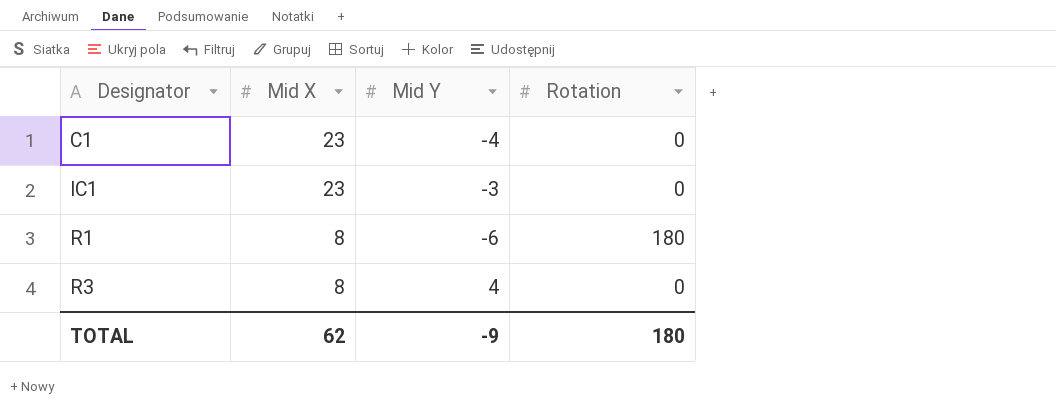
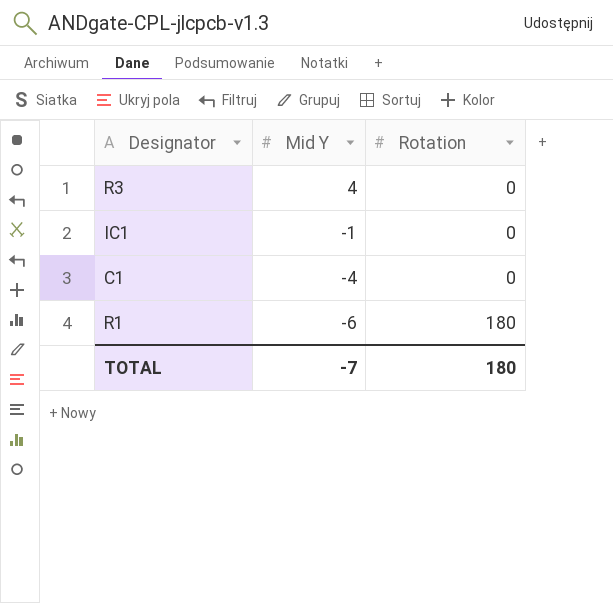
row order: Designator ascending -> Mid Y descending
column Mid X | position: 2 -> none
IC1 | Mid Y: -3 -> -1
TOTAL | Mid Y: -9 -> -7

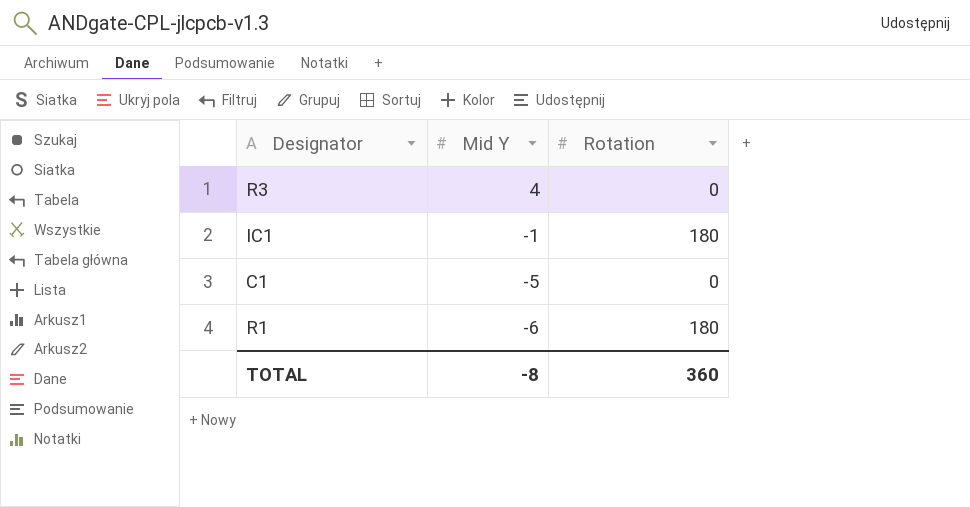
IC1 | Rotation: 0 -> 180
C1 | Mid Y: -4 -> -5
TOTAL | Mid Y: -7 -> -8
TOTAL | Rotation: 180 -> 360

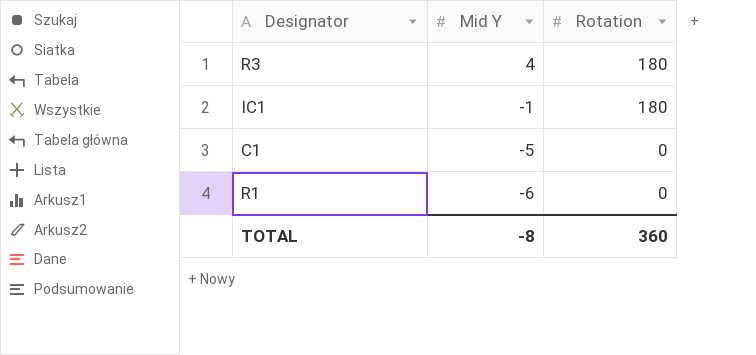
R3 | Rotation: 0 -> 180
R1 | Rotation: 180 -> 0

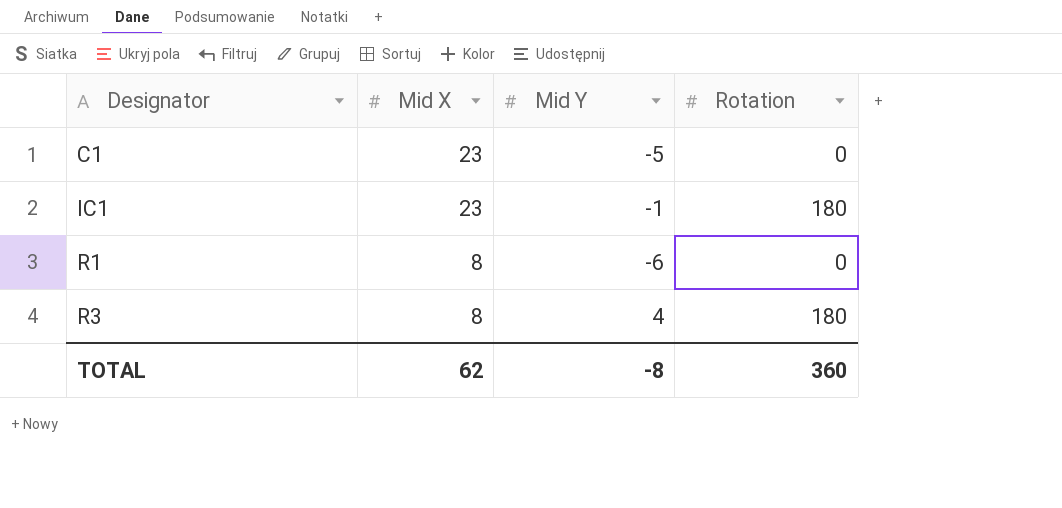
row order: Mid Y descending -> Designator ascending
column Mid X | position: none -> 2

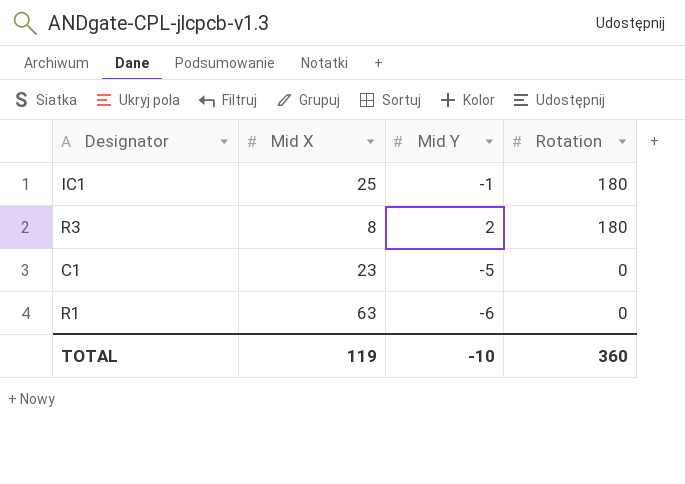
row order: Designator ascending -> Rotation descending
IC1 | Mid X: 23 -> 25
R3 | Mid Y: 4 -> 2
R1 | Mid X: 8 -> 63
TOTAL | Mid X: 62 -> 119
TOTAL | Mid Y: -8 -> -10

